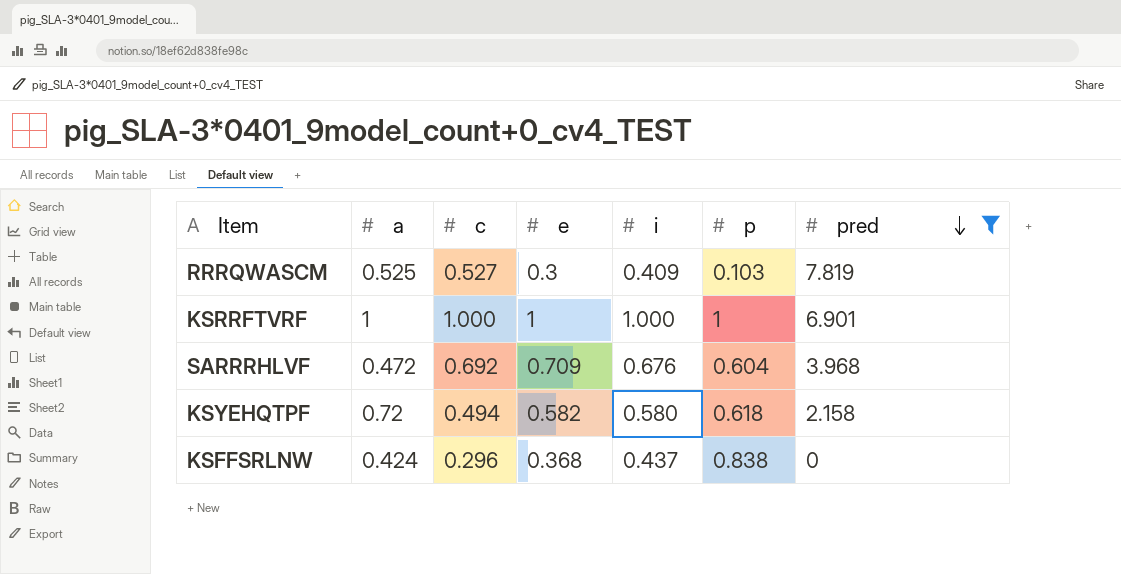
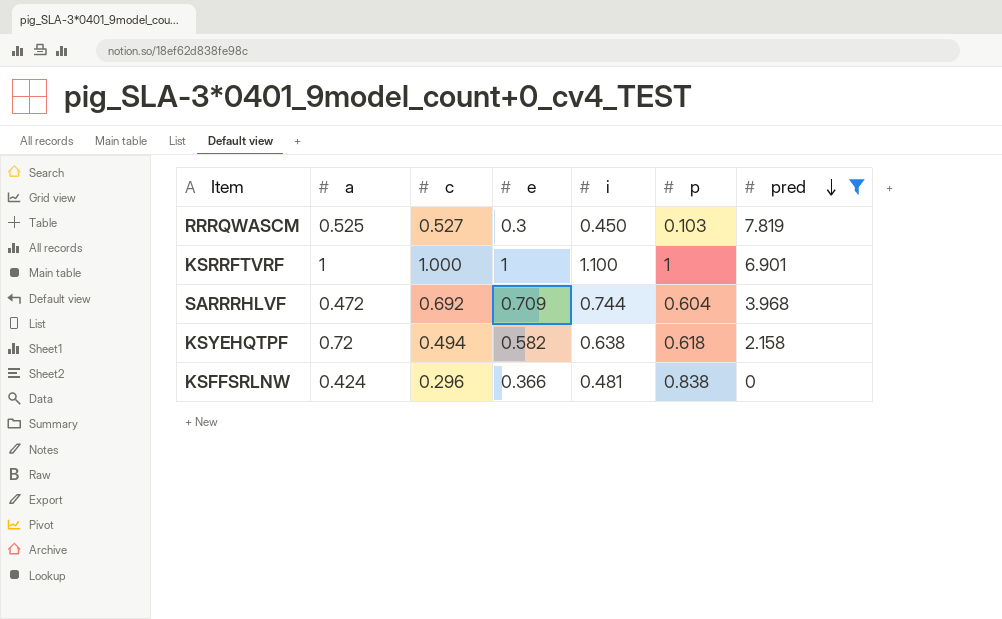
RRRQWASCM | i: 0.409 -> 0.450
KSRRFTVRF | i: 1.000 -> 1.100
SARRRHLVF | i: 0.676 -> 0.744
KSYEHQTPF | i: 0.580 -> 0.638
KSFFSRLNW | e: 0.368 -> 0.366
KSFFSRLNW | i: 0.437 -> 0.481

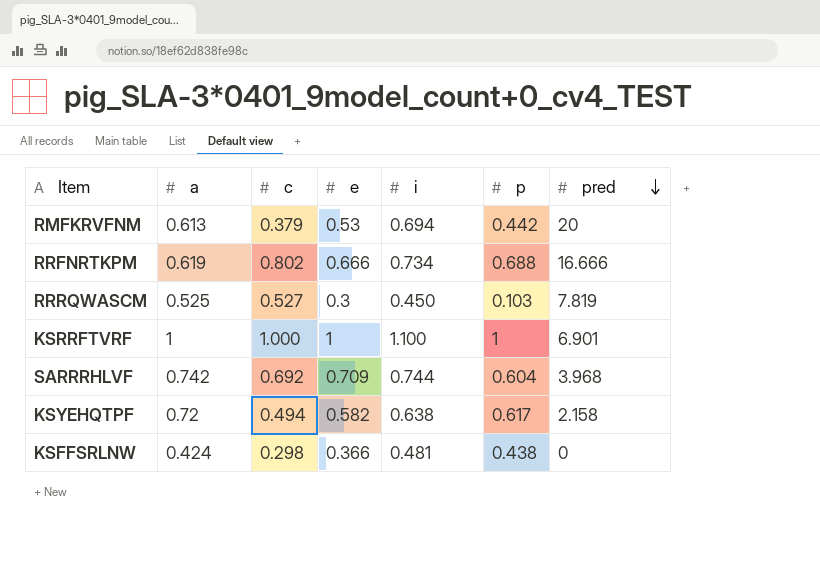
filter: pred <= 7.819 -> none
SARRRHLVF | a: 0.472 -> 0.742
KSYEHQTPF | p: 0.618 -> 0.617
KSFFSRLNW | c: 0.296 -> 0.298
KSFFSRLNW | p: 0.838 -> 0.438

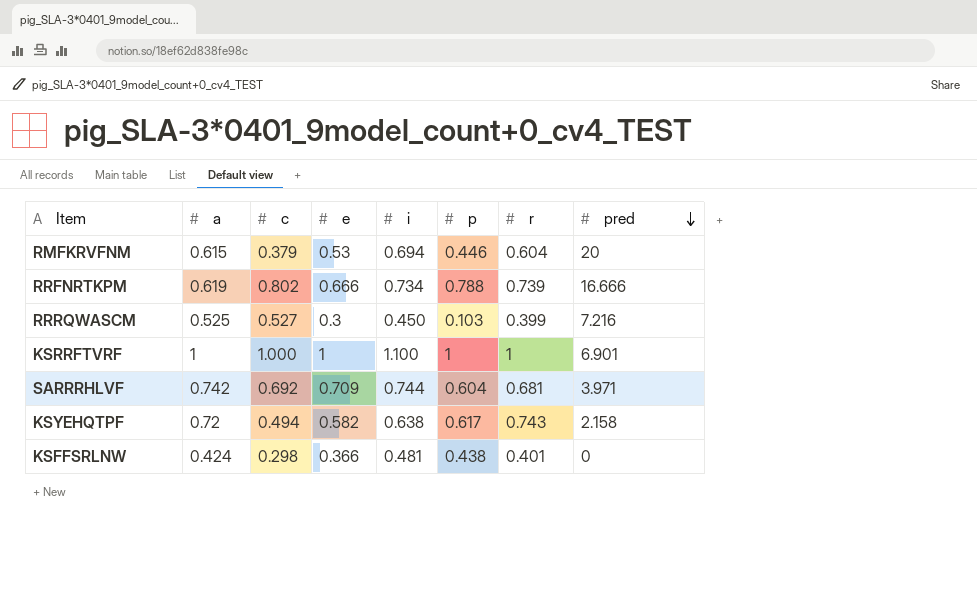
column r | position: none -> 7
RMFKRVFNM | a: 0.613 -> 0.615
RMFKRVFNM | p: 0.442 -> 0.446
RRFNRTKPM | p: 0.688 -> 0.788
RRRQWASCM | pred: 7.819 -> 7.216
SARRRHLVF | pred: 3.968 -> 3.971

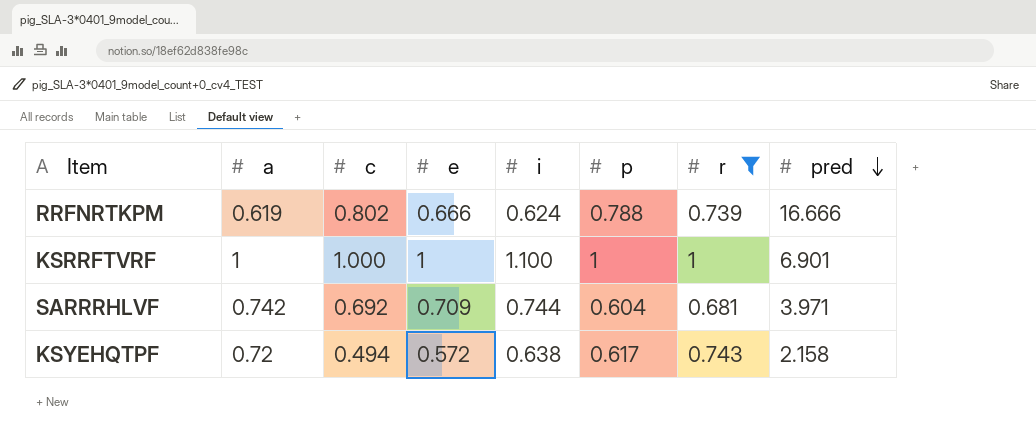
filter: none -> r >= 0.681
RRFNRTKPM | i: 0.734 -> 0.624
KSYEHQTPF | e: 0.582 -> 0.572

